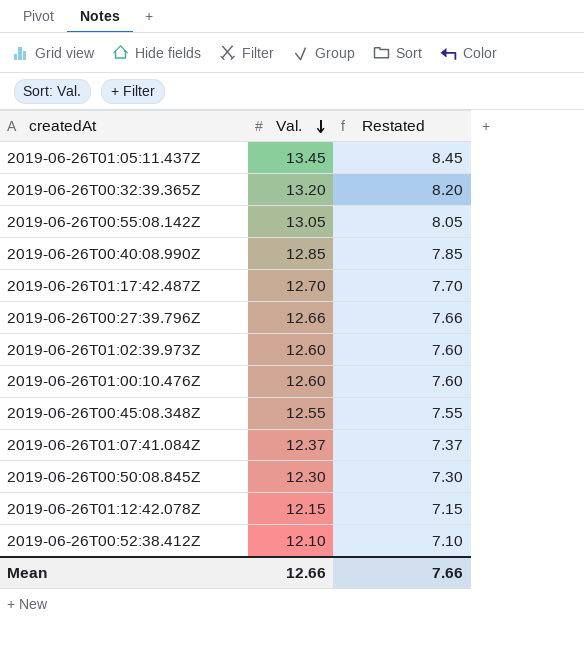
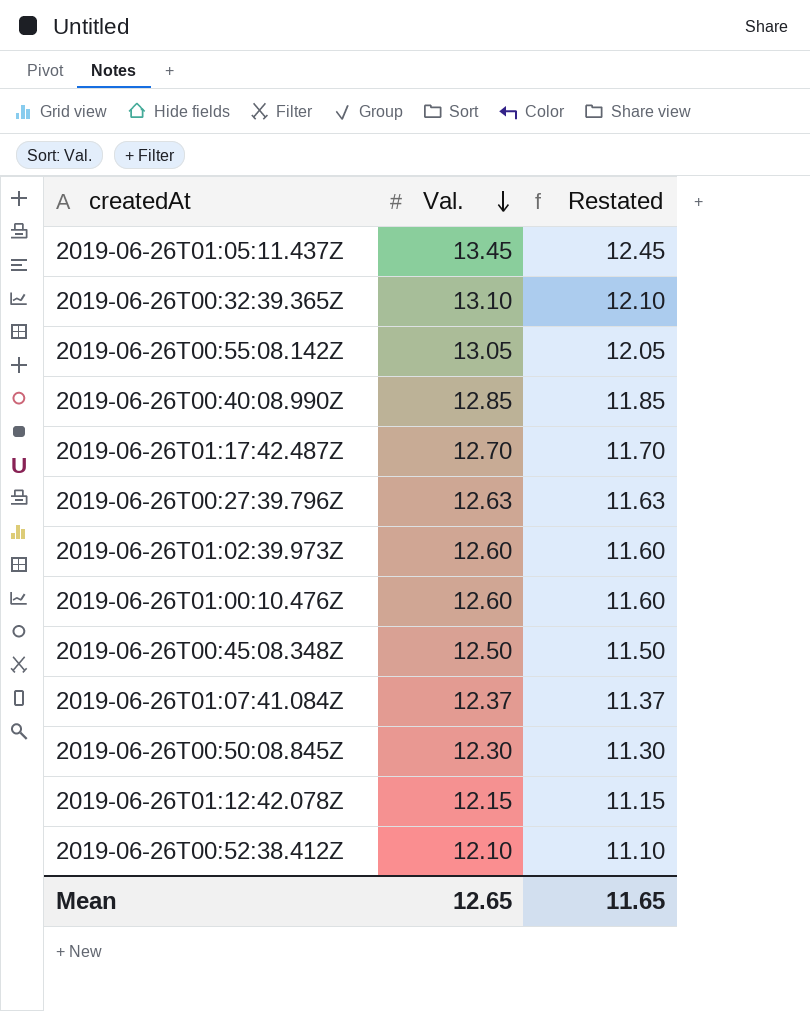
column Restated | formula: [Val.] - 5 -> [Val.] - 1
2019-06-26T00:32:39.365Z | Val.: 13.20 -> 13.10
2019-06-26T00:27:39.796Z | Val.: 12.66 -> 12.63
2019-06-26T00:45:08.348Z | Val.: 12.55 -> 12.50
Mean | Val.: 12.66 -> 12.65
Mean | Restated: 7.66 -> 11.65

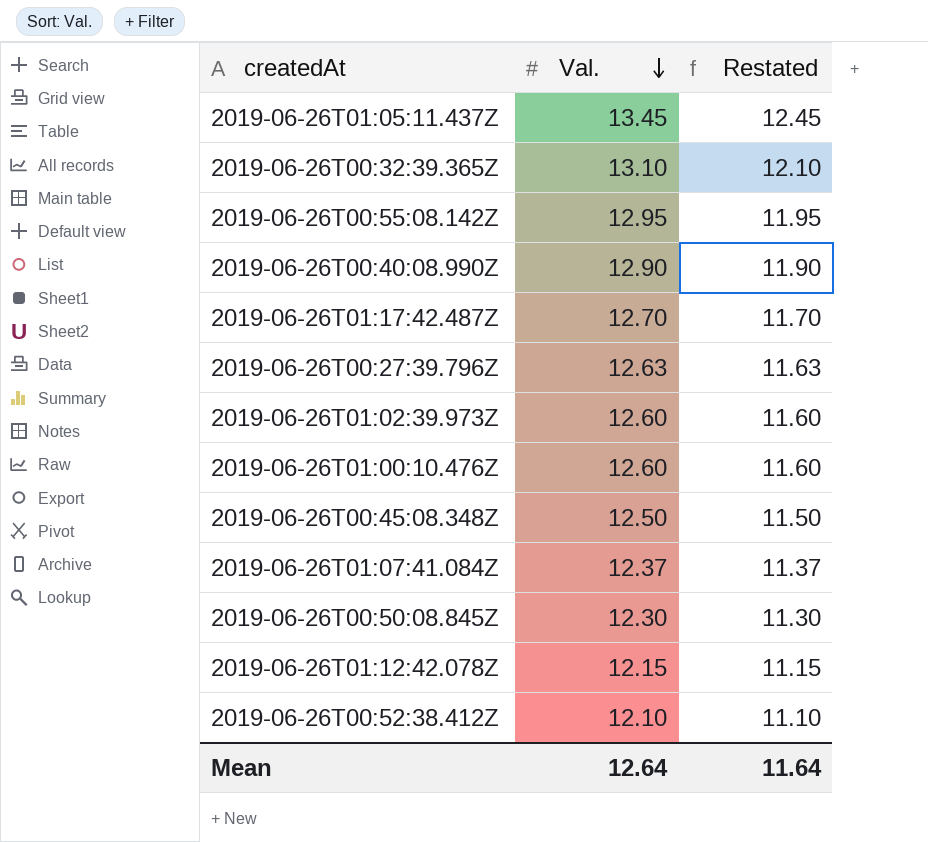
2019-06-26T00:55:08.142Z | Val.: 13.05 -> 12.95
2019-06-26T00:55:08.142Z | Restated: 12.05 -> 11.95
2019-06-26T00:40:08.990Z | Val.: 12.85 -> 12.90
2019-06-26T00:40:08.990Z | Restated: 11.85 -> 11.90
Mean | Val.: 12.65 -> 12.64
Mean | Restated: 11.65 -> 11.64

